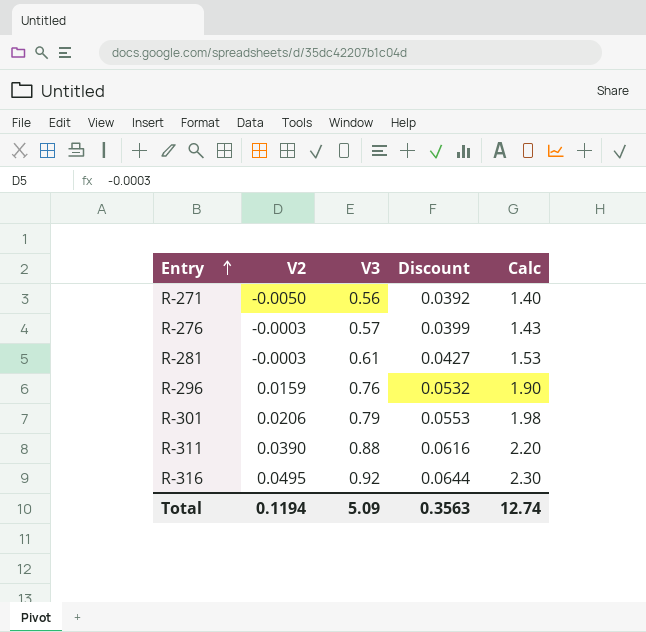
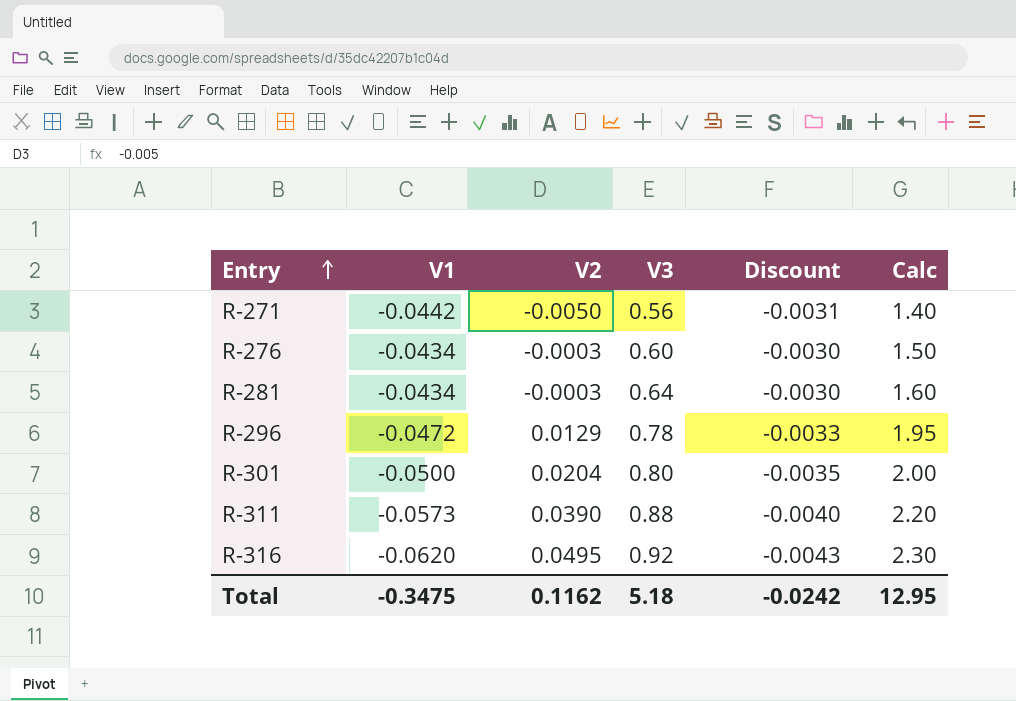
column V1 | position: none -> 2
column Discount | formula: [V3] * 0.07 -> [V1] * 0.07
R-276 | V3: 0.57 -> 0.60
R-276 | Calc: 1.43 -> 1.50
R-281 | V3: 0.61 -> 0.64
R-281 | Calc: 1.53 -> 1.60
R-296 | V2: 0.0159 -> 0.0129
R-296 | V3: 0.76 -> 0.78
R-296 | Calc: 1.90 -> 1.95
R-301 | V2: 0.0206 -> 0.0204
R-301 | V3: 0.79 -> 0.80
R-301 | Calc: 1.98 -> 2.00
Total | V2: 0.1194 -> 0.1162
Total | V3: 5.09 -> 5.18
Total | Discount: 0.3563 -> -0.0242
Total | Calc: 12.74 -> 12.95

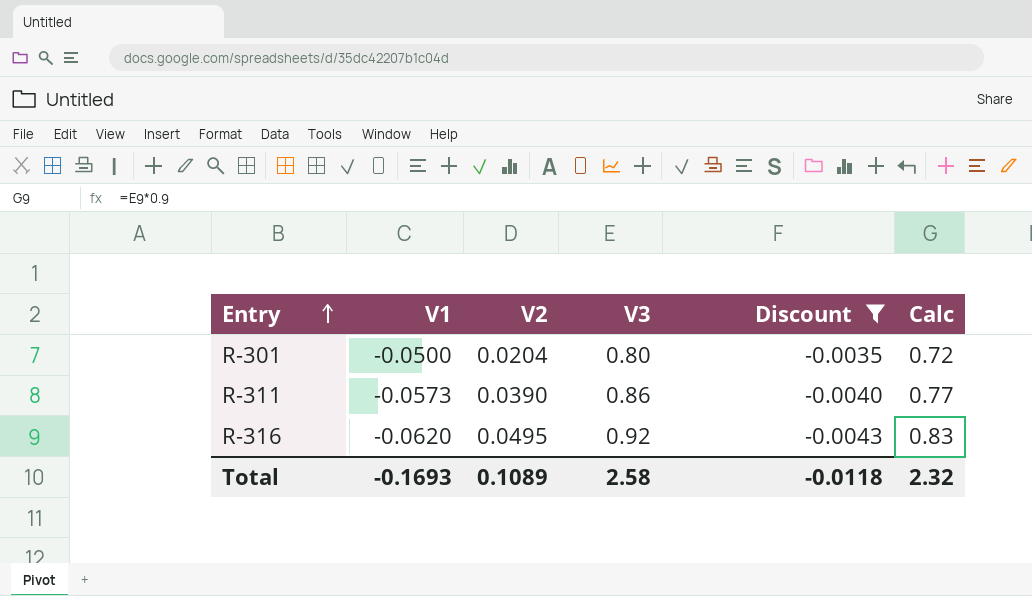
filter: none -> Discount <= -0.0035
column Calc | formula: [V3] * 2.5 -> [V3] * 0.9
R-311 | V3: 0.88 -> 0.86
Total | V1: -0.3475 -> -0.1693
Total | V2: 0.1162 -> 0.1089
Total | V3: 5.18 -> 2.58
Total | Discount: -0.0242 -> -0.0118
Total | Calc: 12.95 -> 2.32

